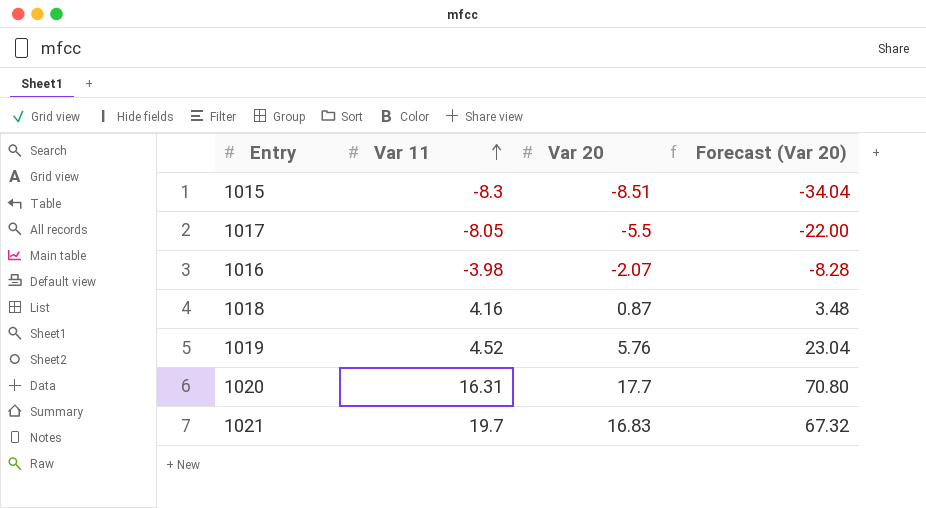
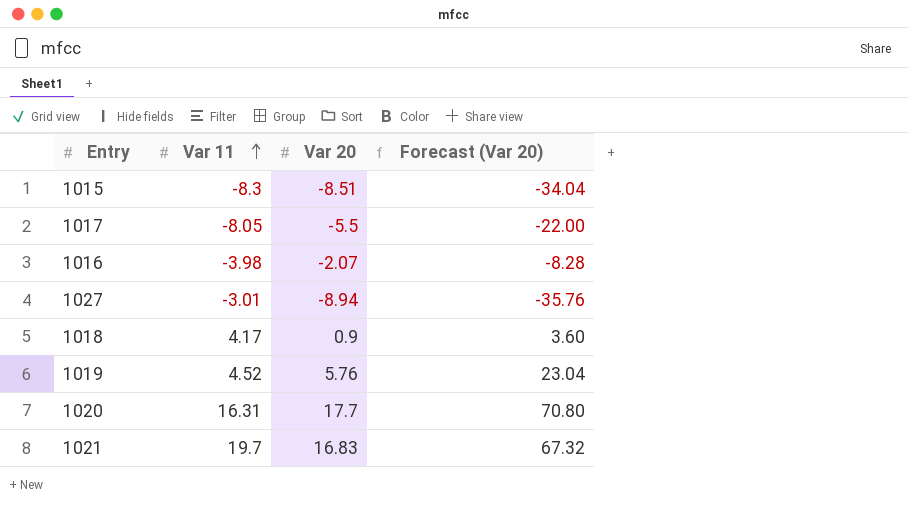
row 1027: none -> -3.01 | -8.94 | -35.76
1018 | Var 11: 4.16 -> 4.17
1018 | Var 20: 0.87 -> 0.9
1018 | Forecast (Var 20): 3.48 -> 3.60

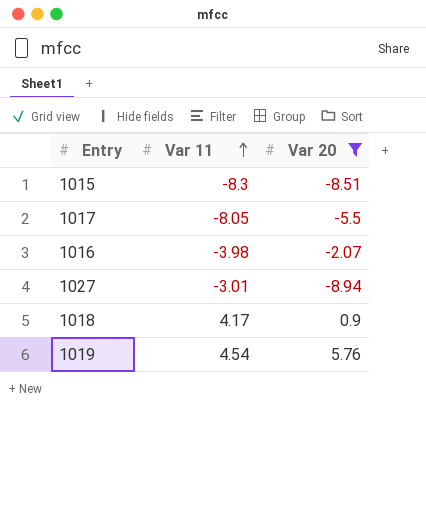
filter: none -> Var 20 <= 5.76
column Forecast (Var 20) | formula: [Var 20] * 4 -> none
1019 | Var 11: 4.52 -> 4.54

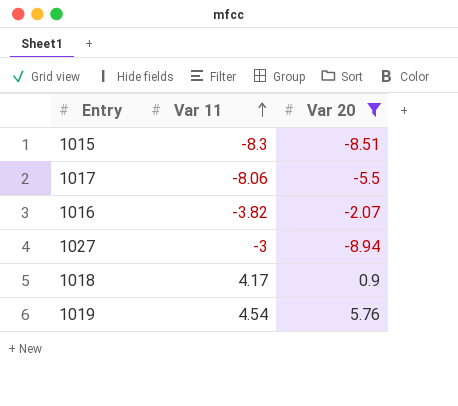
1017 | Var 11: -8.05 -> -8.06
1016 | Var 11: -3.98 -> -3.82
1027 | Var 11: -3.01 -> -3

